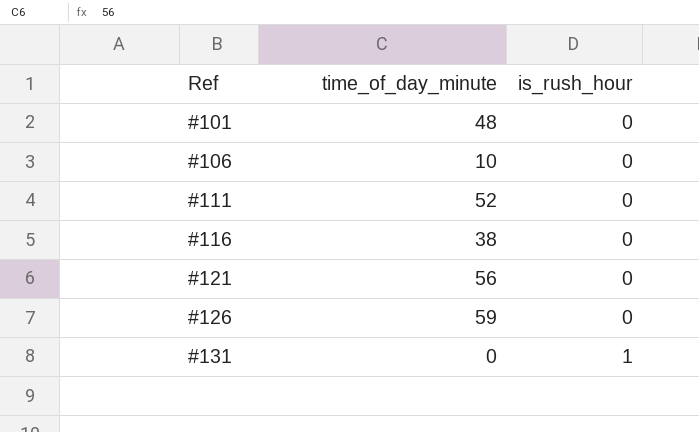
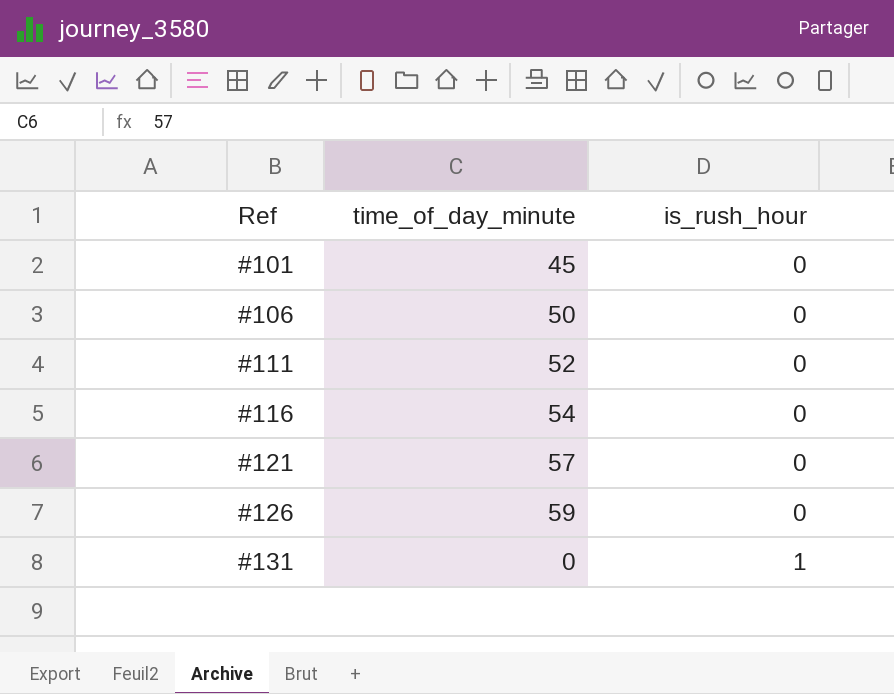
#101 | time_of_day_minute: 48 -> 45
#106 | time_of_day_minute: 10 -> 50
#116 | time_of_day_minute: 38 -> 54
#121 | time_of_day_minute: 56 -> 57

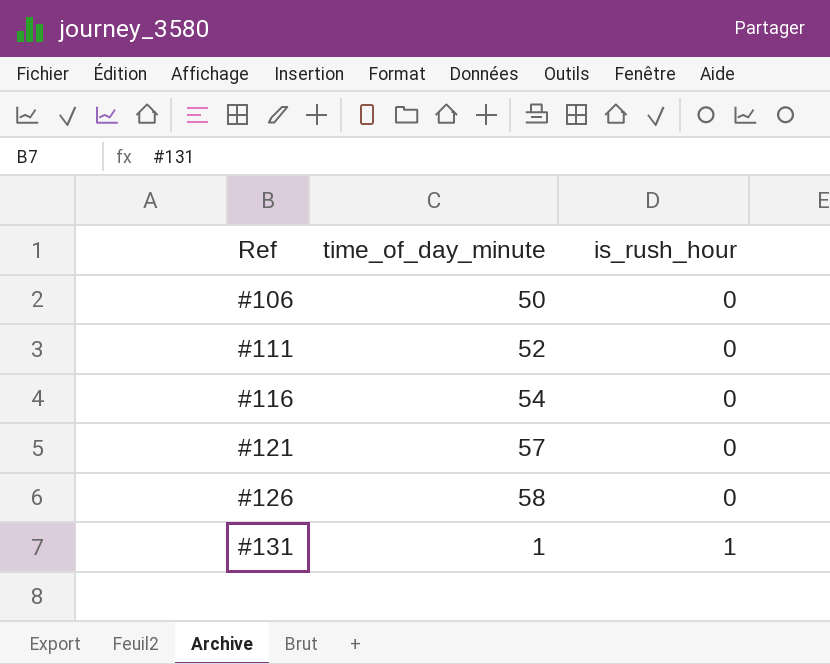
row #101: 45 | 0 -> none
#126 | time_of_day_minute: 59 -> 58
#131 | time_of_day_minute: 0 -> 1

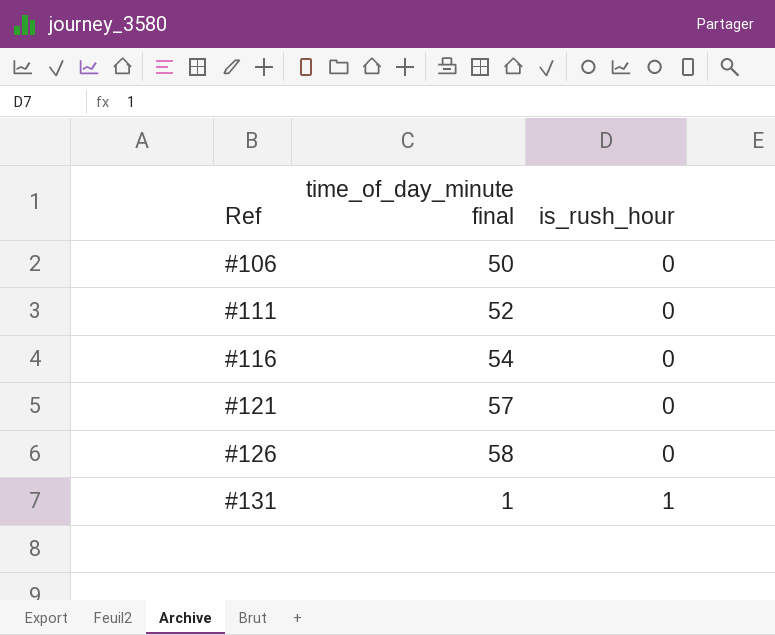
column name: time_of_day_minute -> time_of_day_minute final

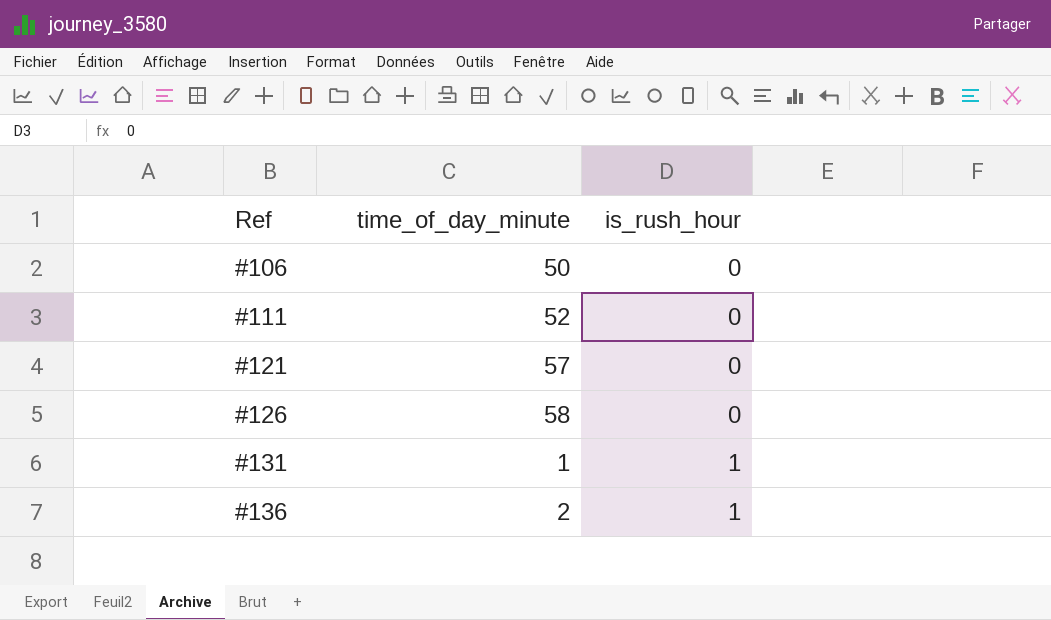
column name: time_of_day_minute final -> time_of_day_minute
row #116: 54 | 0 -> none
row #136: none -> 2 | 1

